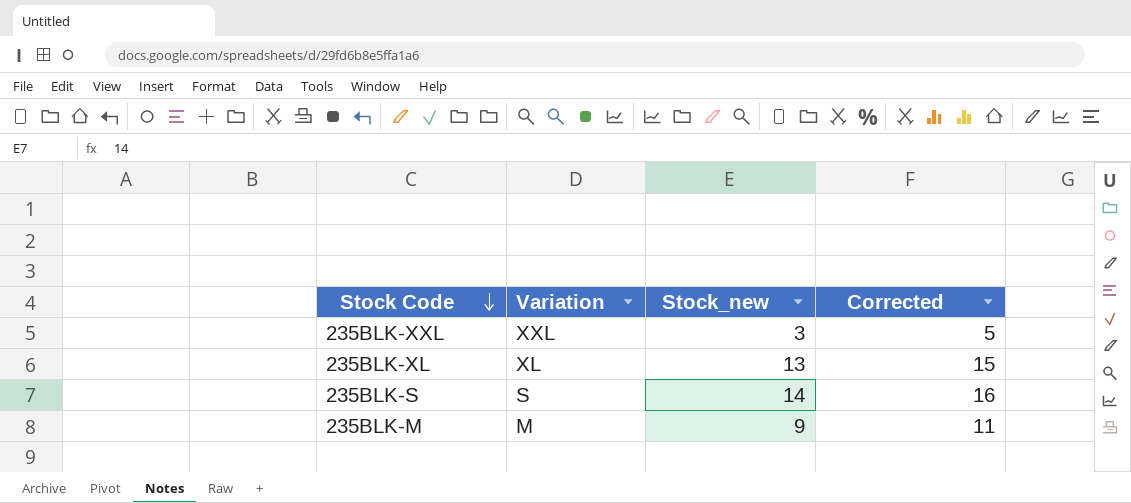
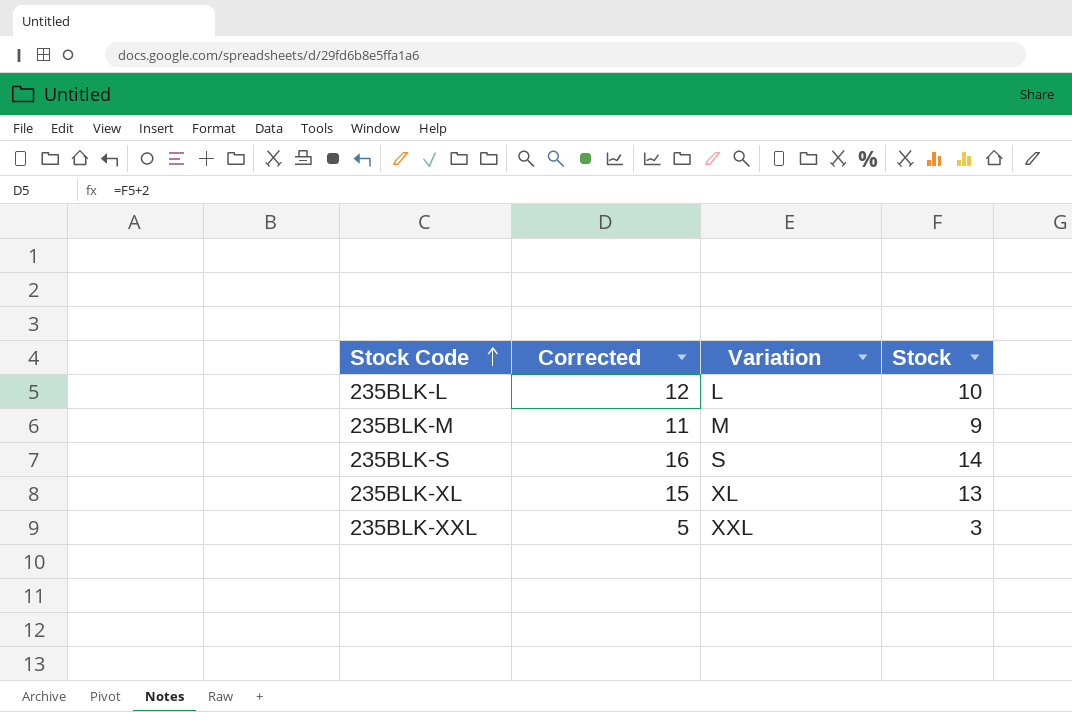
row order: Stock Code descending -> Stock Code ascending
column Corrected | position: 4 -> 2
column name: Stock_new -> Stock
row 235BLK-L: none -> 12 | L | 10

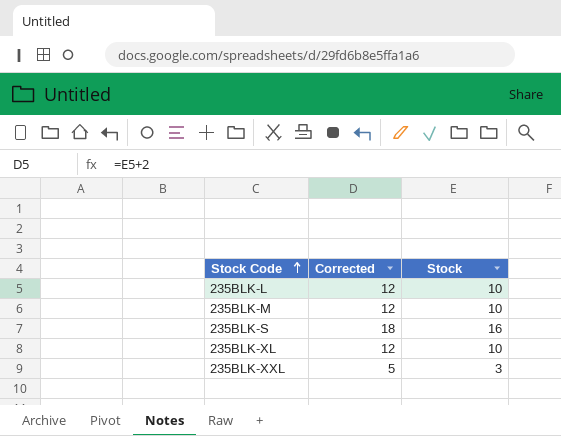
column Variation | position: 3 -> none
235BLK-M | Corrected: 11 -> 12
235BLK-M | Stock: 9 -> 10
235BLK-S | Corrected: 16 -> 18
235BLK-S | Stock: 14 -> 16
235BLK-XL | Corrected: 15 -> 12
235BLK-XL | Stock: 13 -> 10

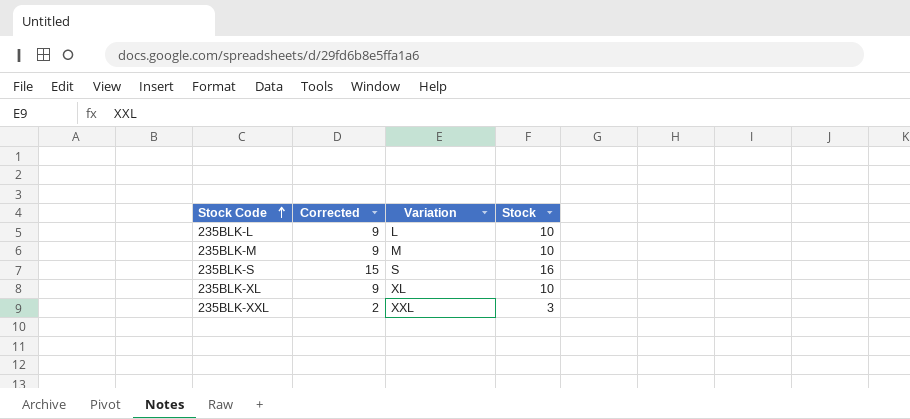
column Corrected | formula: [Stock] + 2 -> [Stock] - 1
column Variation | position: none -> 3

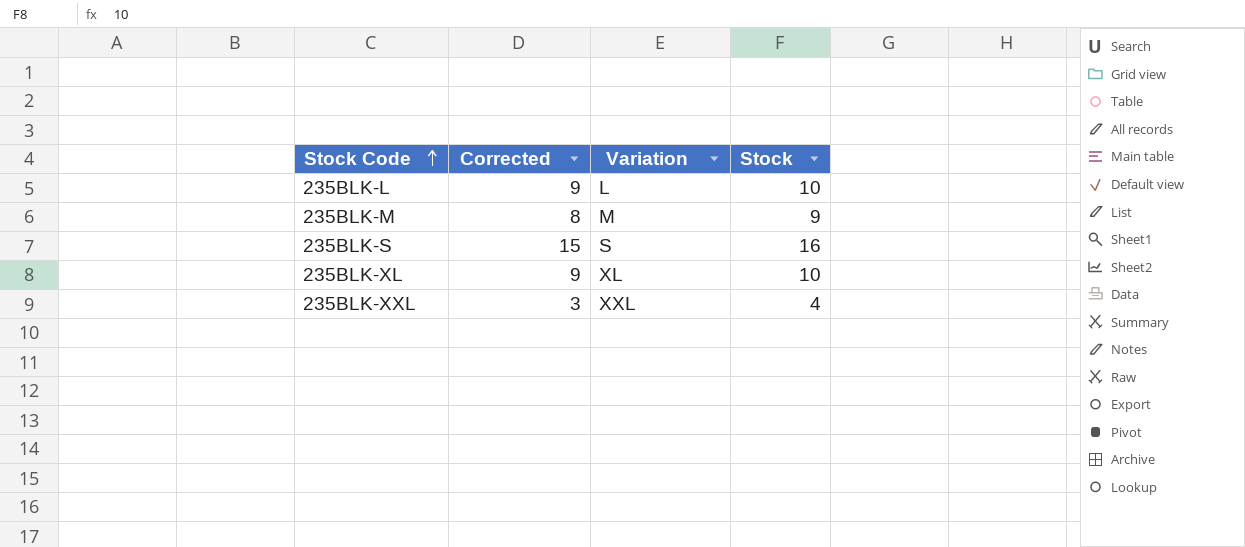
235BLK-M | Corrected: 9 -> 8
235BLK-M | Stock: 10 -> 9
235BLK-XXL | Corrected: 2 -> 3
235BLK-XXL | Stock: 3 -> 4

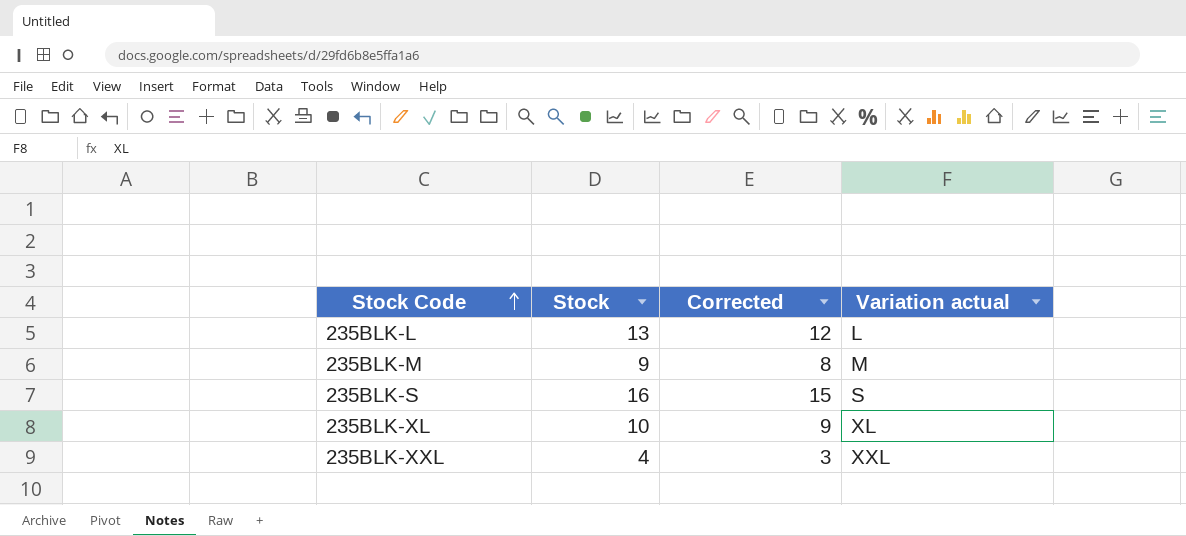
column Stock | position: 4 -> 2
column name: Variation -> Variation actual
235BLK-L | Stock: 10 -> 13
235BLK-L | Corrected: 9 -> 12

